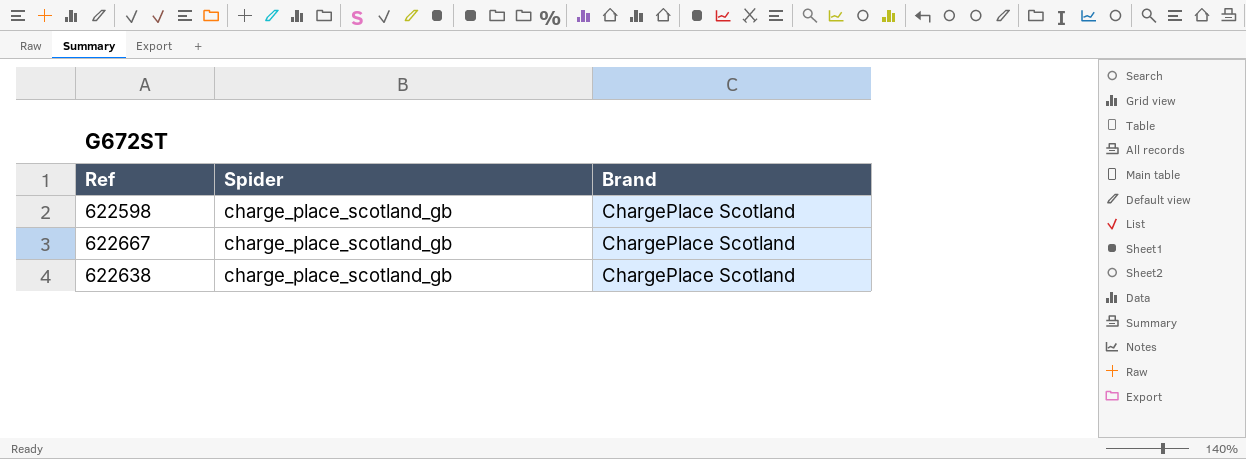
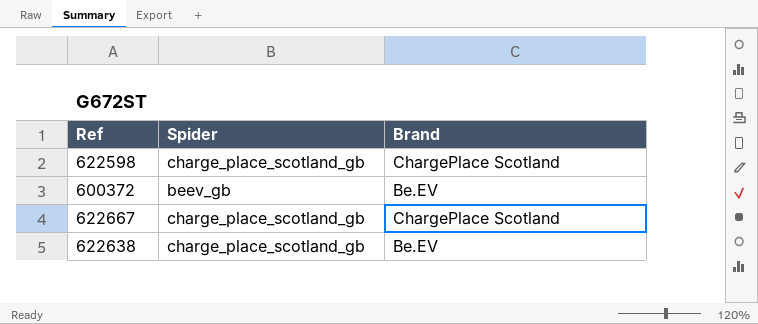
row 600372: none -> beev_gb | Be.EV
622638 | Brand: ChargePlace Scotland -> Be.EV

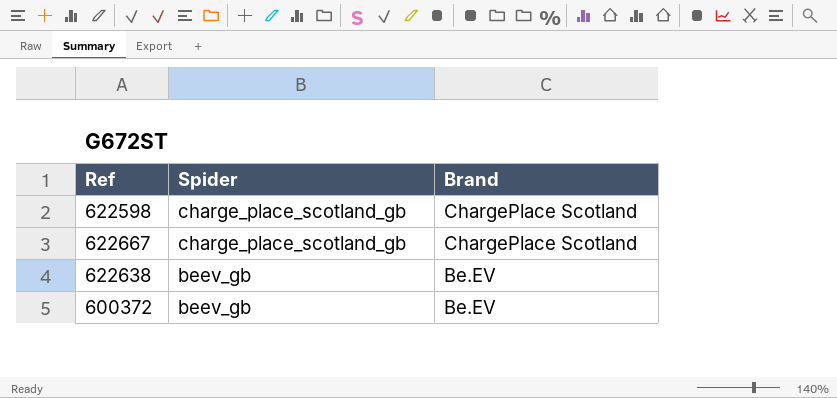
row order: none -> Spider descending
622638 | Spider: charge_place_scotland_gb -> beev_gb

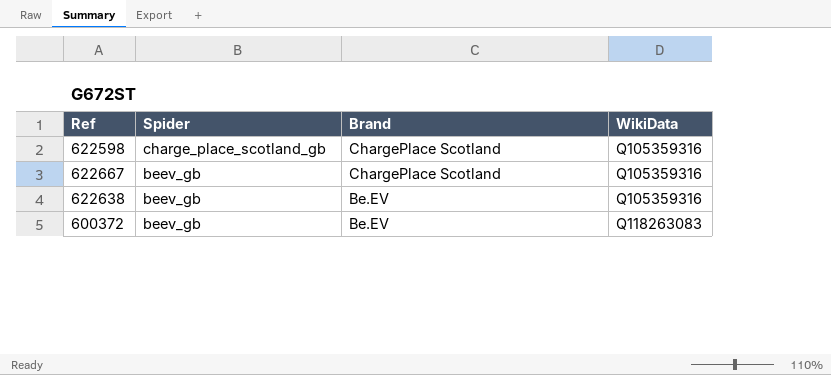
column WikiData | position: none -> 4
622667 | Spider: charge_place_scotland_gb -> beev_gb

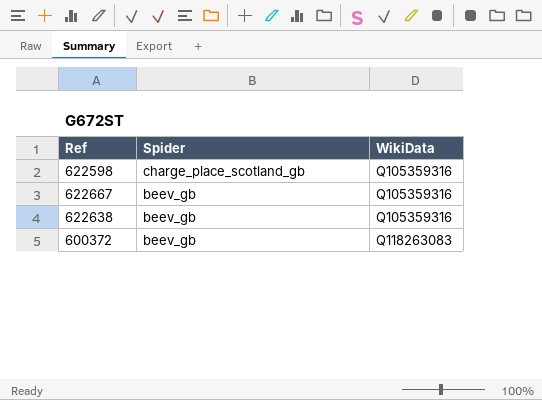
column Brand | position: 3 -> none

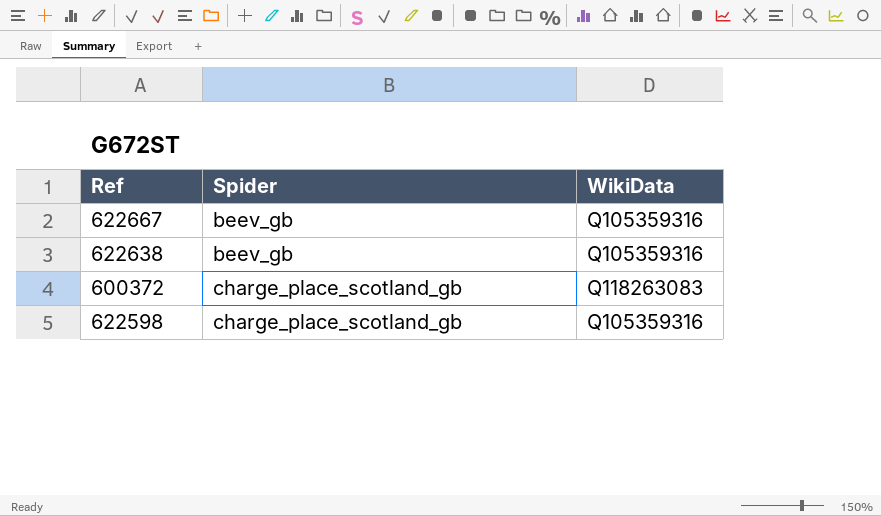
row order: Spider descending -> Spider ascending
600372 | Spider: beev_gb -> charge_place_scotland_gb

